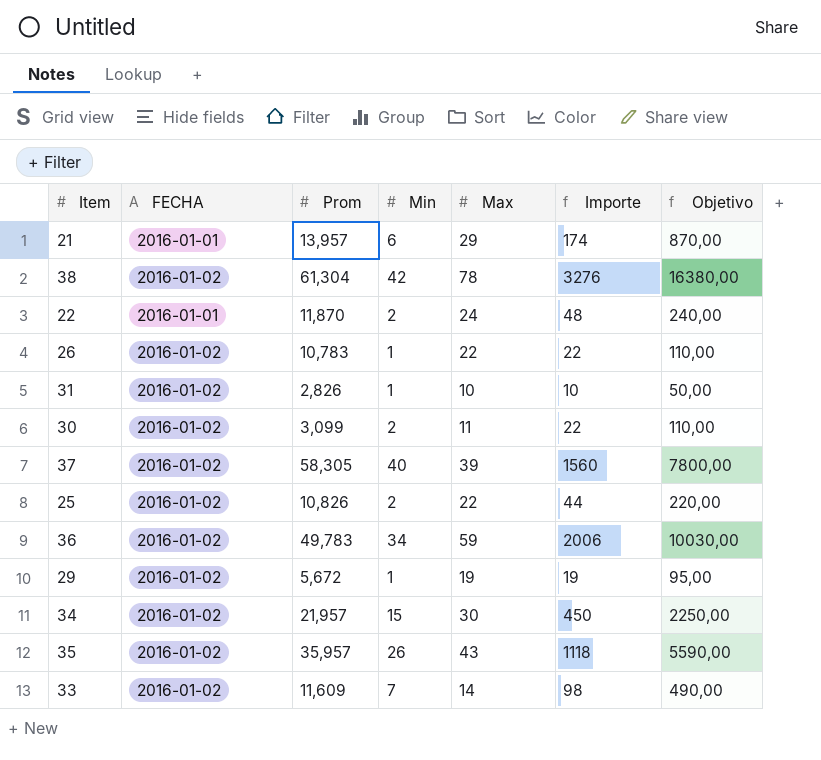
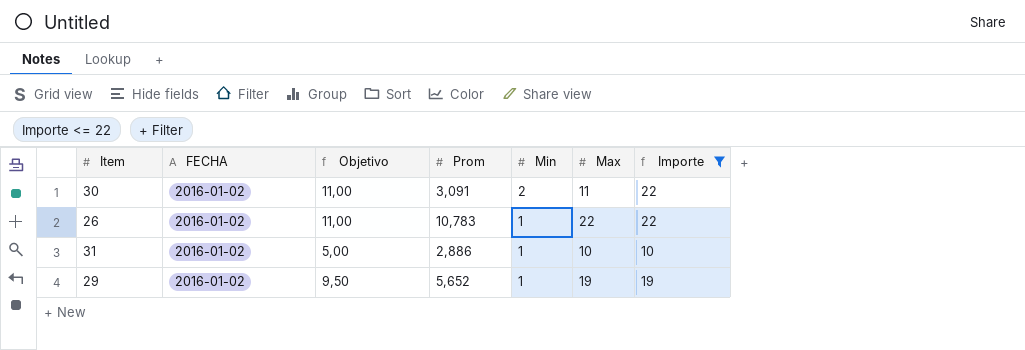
filter: none -> Importe <= 22
row order: none -> Min descending
column Objetivo | formula: [Importe] * 5 -> [Importe] * 0,5
column Objetivo | position: 7 -> 3
30 | Prom: 3,099 -> 3,091
31 | Prom: 2,826 -> 2,886
29 | Prom: 5,672 -> 5,652

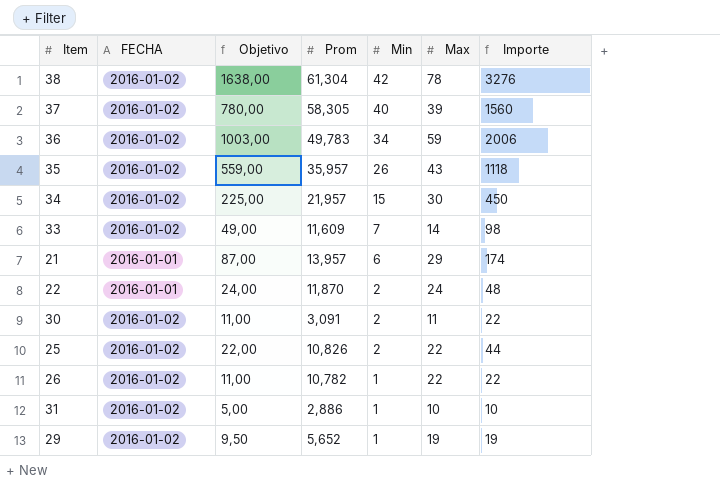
filter: Importe <= 22 -> none
26 | Prom: 10,783 -> 10,782

